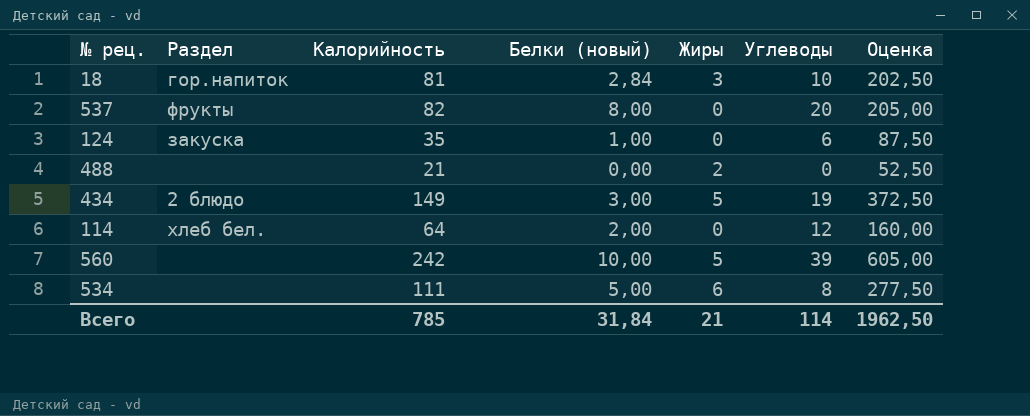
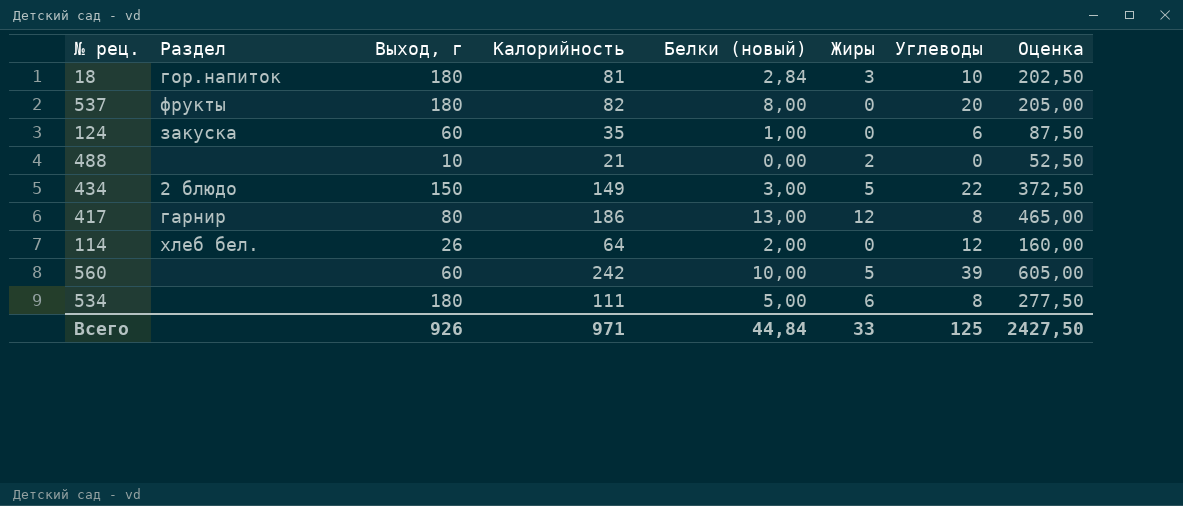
column Выход, г | position: none -> 3
434 | Углеводы: 19 -> 22
row 417: none -> гарнир | 80 | 186 | 13,00 | 12 | 8 | 465,00
Всего | Калорийность: 785 -> 971
Всего | Белки (новый): 31,84 -> 44,84
Всего | Жиры: 21 -> 33
Всего | Углеводы: 114 -> 125
Всего | Оценка: 1962,50 -> 2427,50

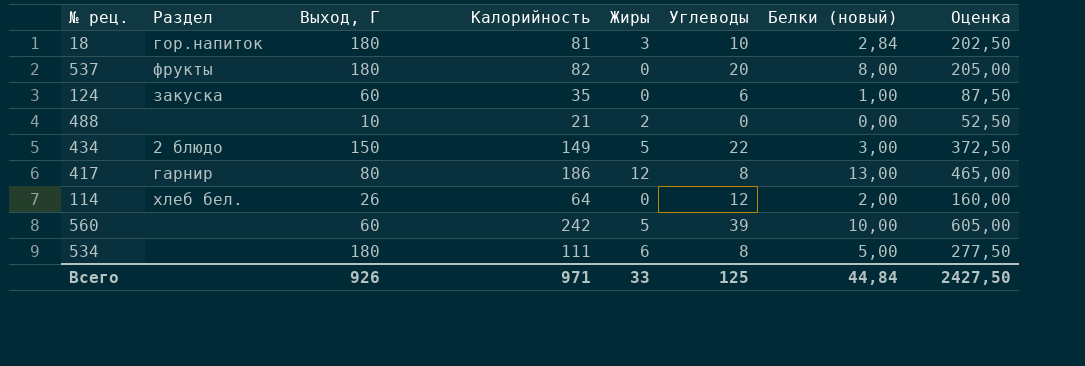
column name: Выход, г -> Выход, Г
column Белки (новый) | position: 5 -> 7

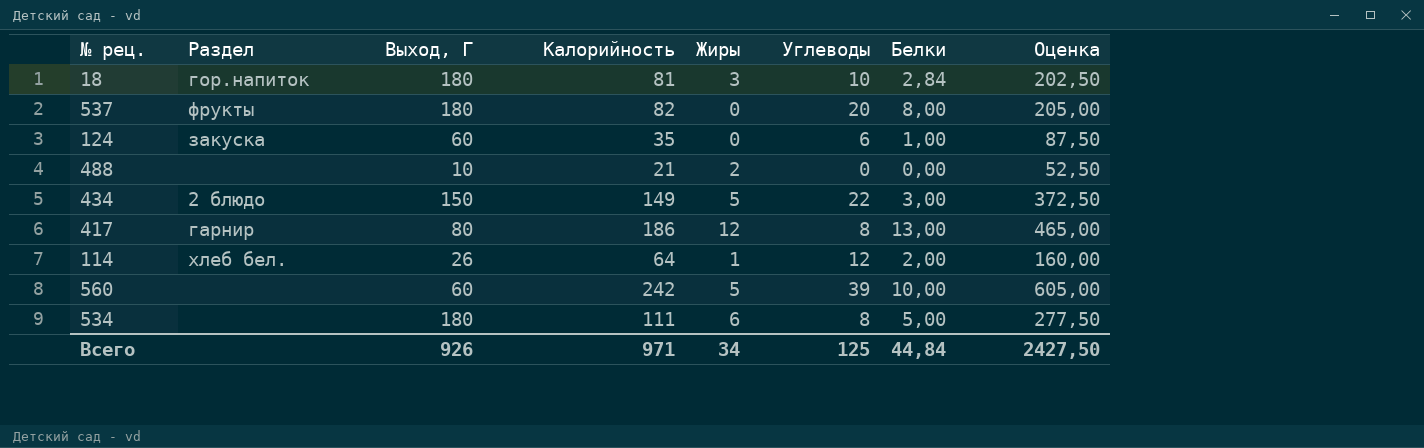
column name: Белки (новый) -> Белки
114 | Жиры: 0 -> 1
Всего | Жиры: 33 -> 34

